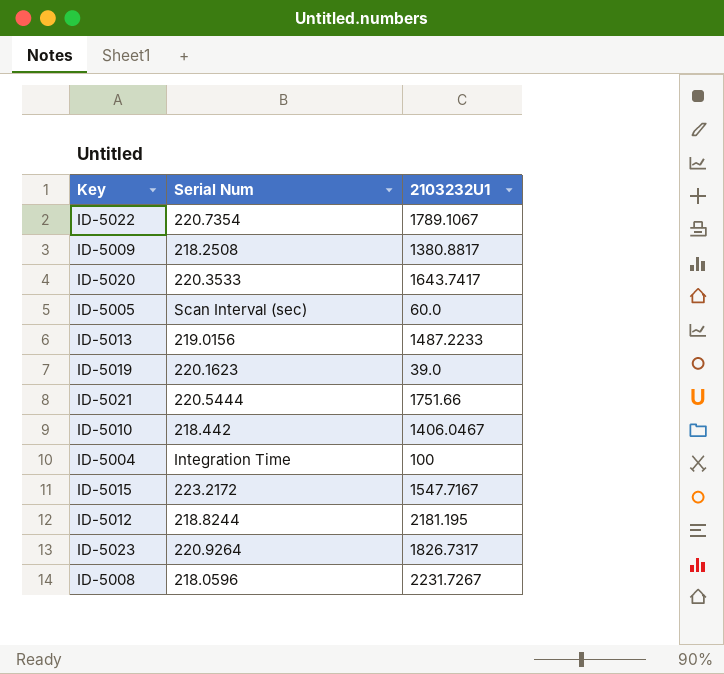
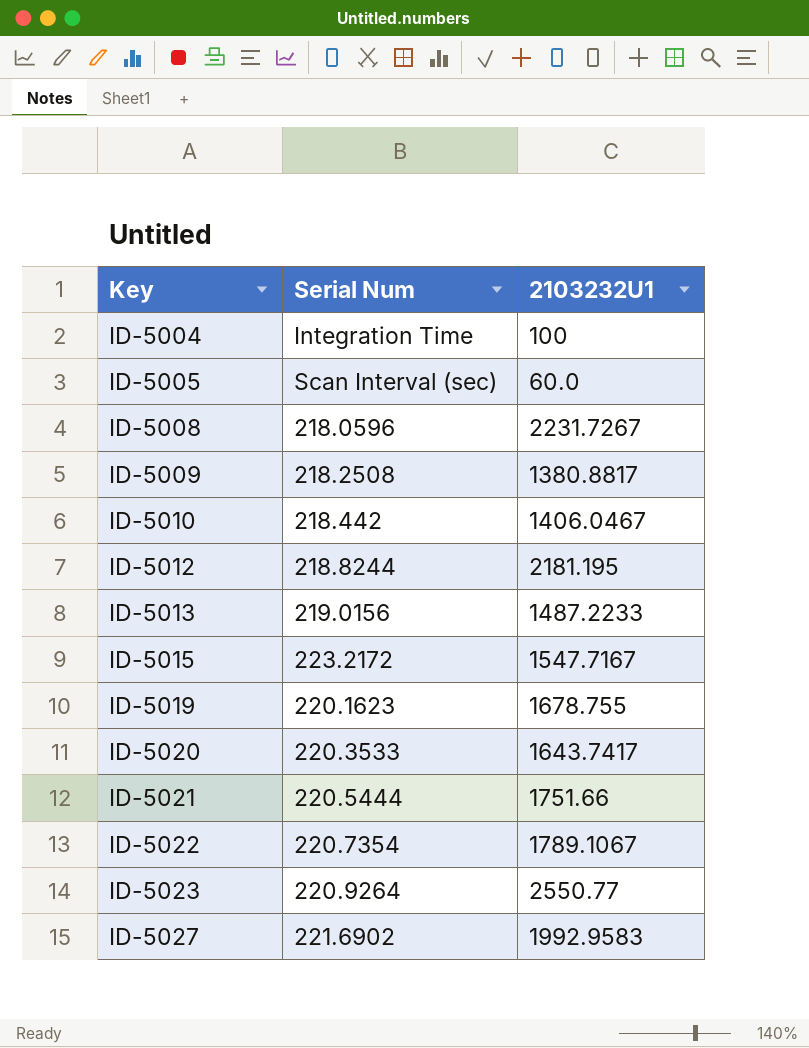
row order: none -> Key ascending
ID-5019 | 2103232U1: 39.0 -> 1678.755
ID-5023 | 2103232U1: 1826.7317 -> 2550.77
row ID-5027: none -> 221.6902 | 1992.9583

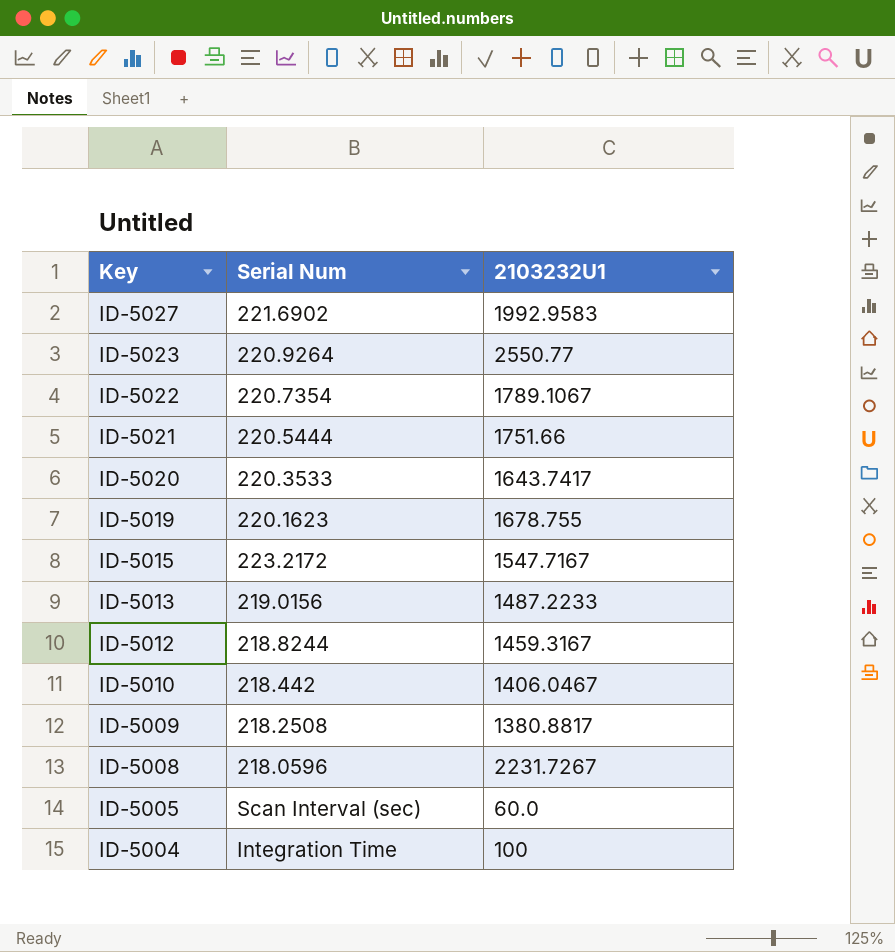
row order: Key ascending -> Key descending
ID-5012 | 2103232U1: 2181.195 -> 1459.3167

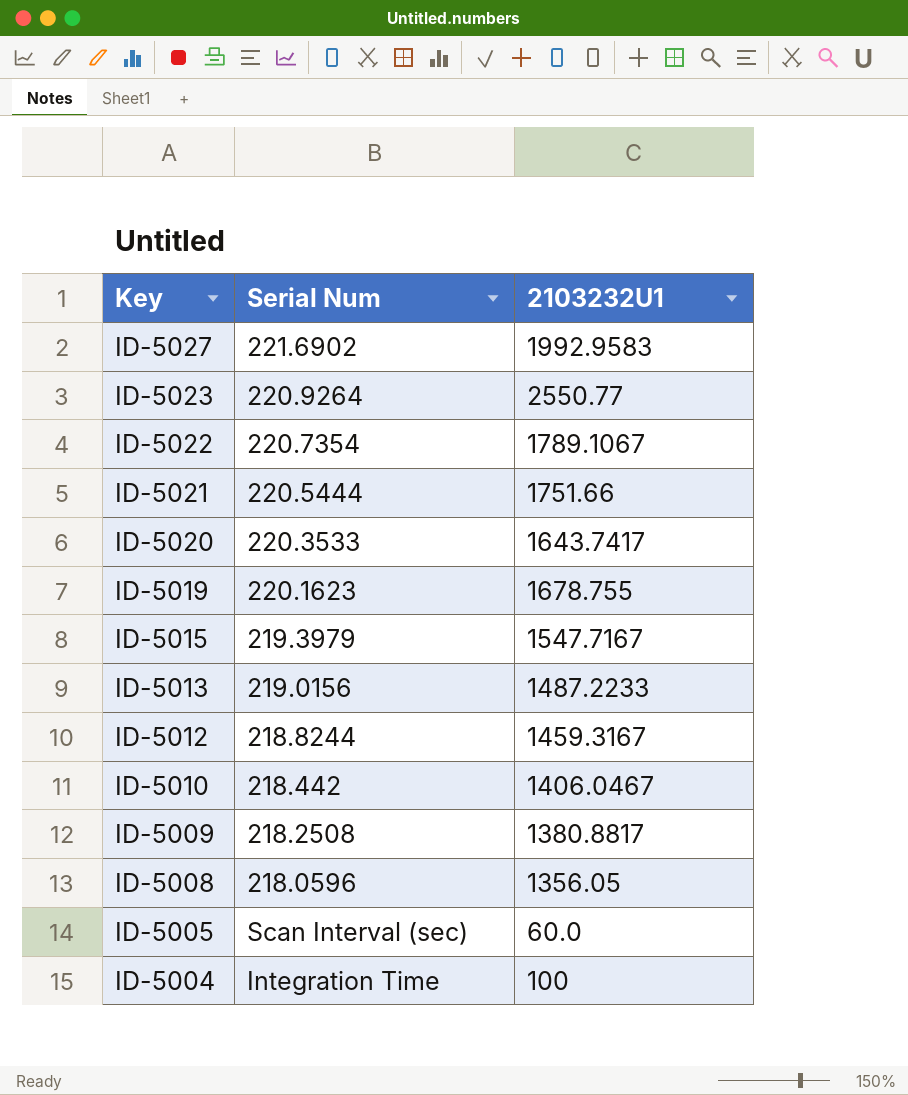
ID-5015 | Serial Num: 223.2172 -> 219.3979
ID-5008 | 2103232U1: 2231.7267 -> 1356.05

